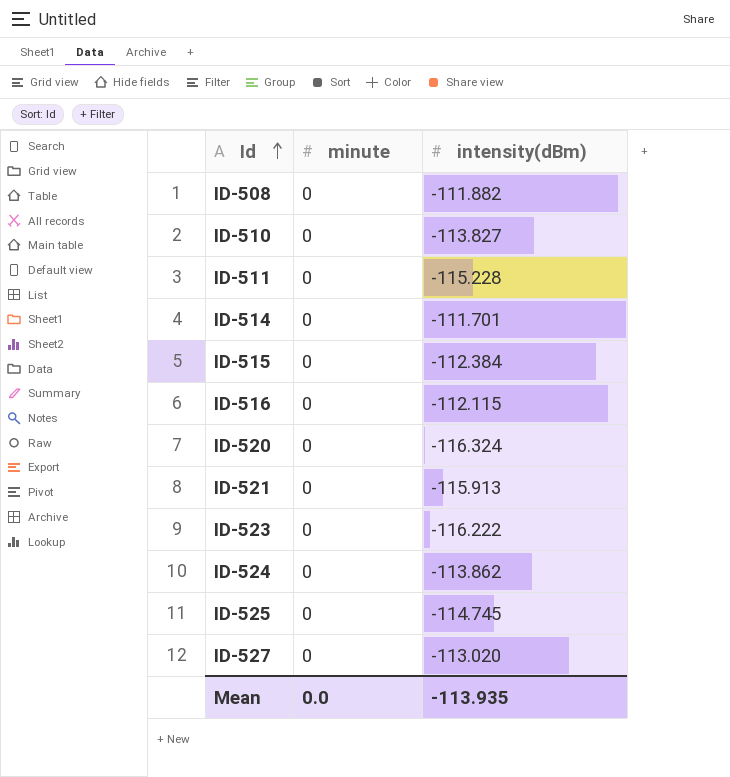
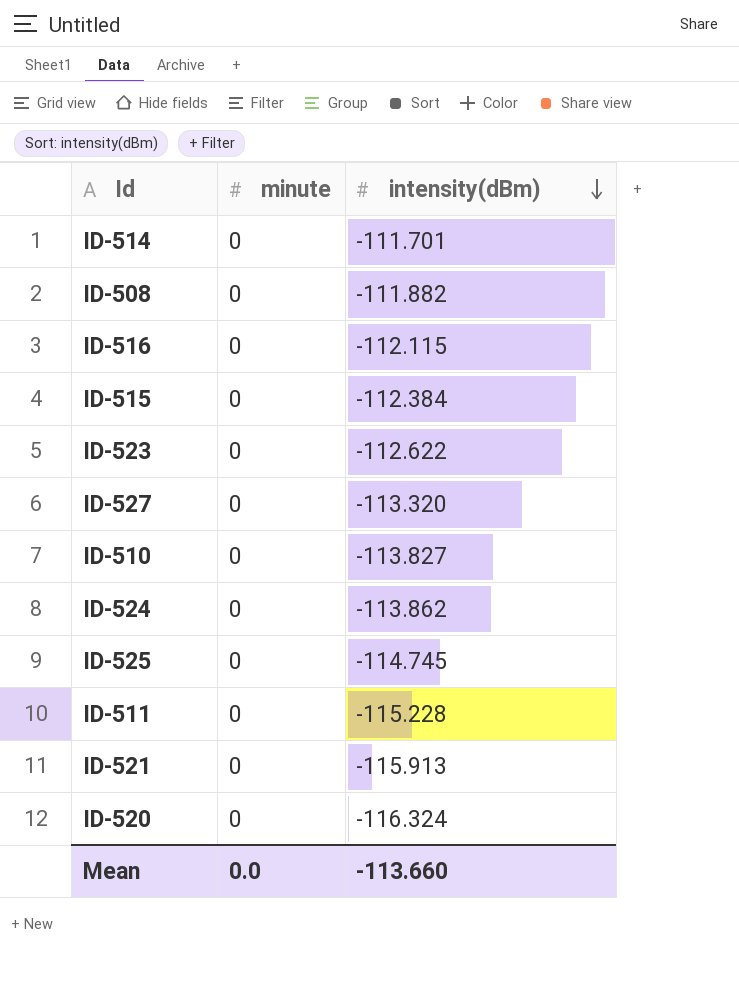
row order: Id ascending -> intensity(dBm) descending
ID-523 | intensity(dBm): -116.222 -> -112.622
ID-527 | intensity(dBm): -113.020 -> -113.320
Mean | intensity(dBm): -113.935 -> -113.660

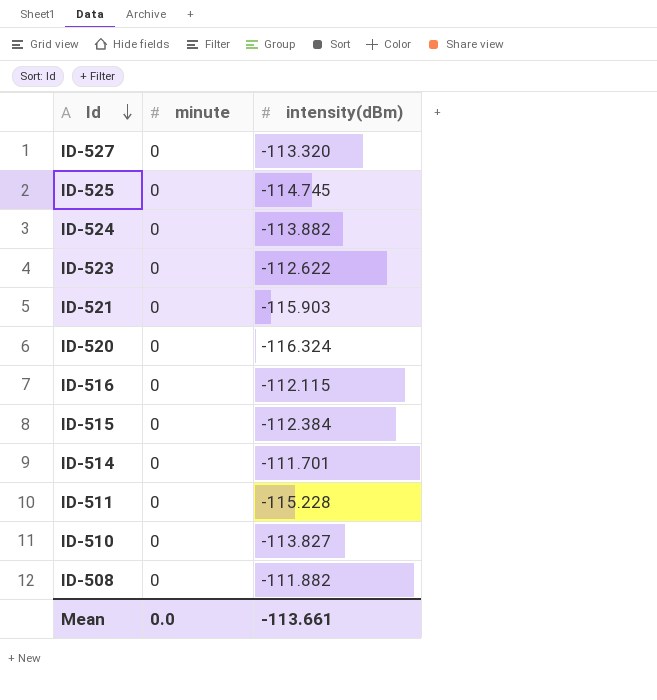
row order: intensity(dBm) descending -> Id descending
ID-524 | intensity(dBm): -113.862 -> -113.882
ID-521 | intensity(dBm): -115.913 -> -115.903
Mean | intensity(dBm): -113.660 -> -113.661

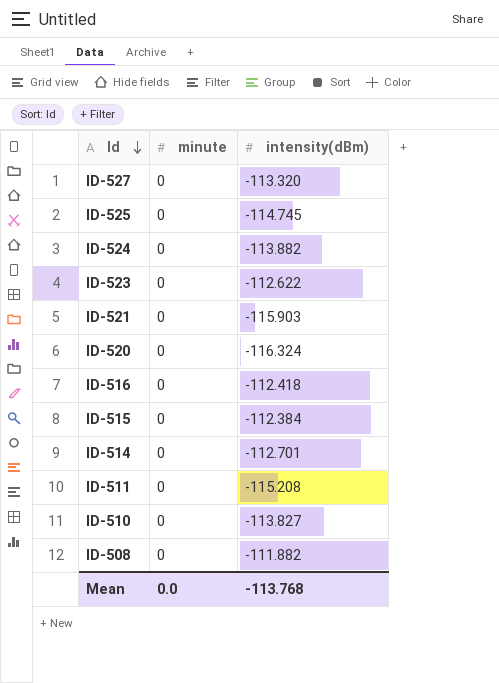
ID-516 | intensity(dBm): -112.115 -> -112.418
ID-514 | intensity(dBm): -111.701 -> -112.701
ID-511 | intensity(dBm): -115.228 -> -115.208
Mean | intensity(dBm): -113.661 -> -113.768

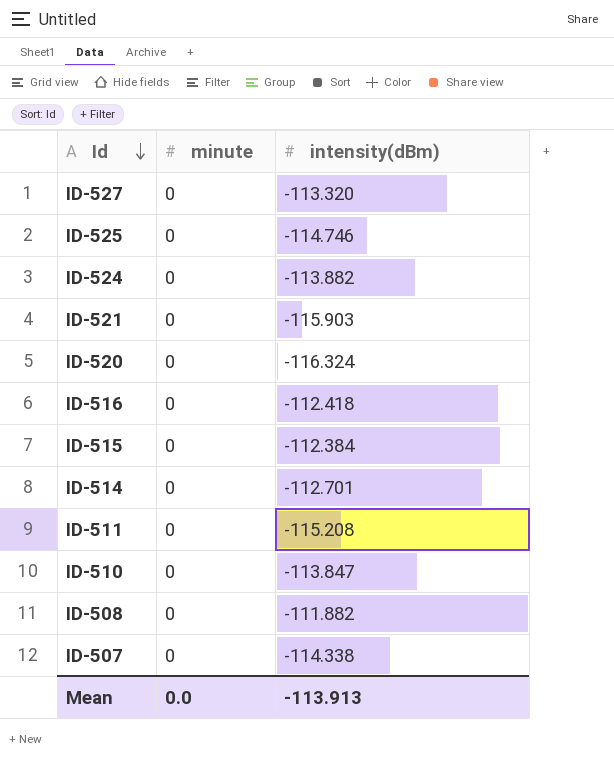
row ID-523: 0 | -112.622 -> none
ID-525 | intensity(dBm): -114.745 -> -114.746
ID-510 | intensity(dBm): -113.827 -> -113.847
row ID-507: none -> 0 | -114.338
Mean | intensity(dBm): -113.768 -> -113.913

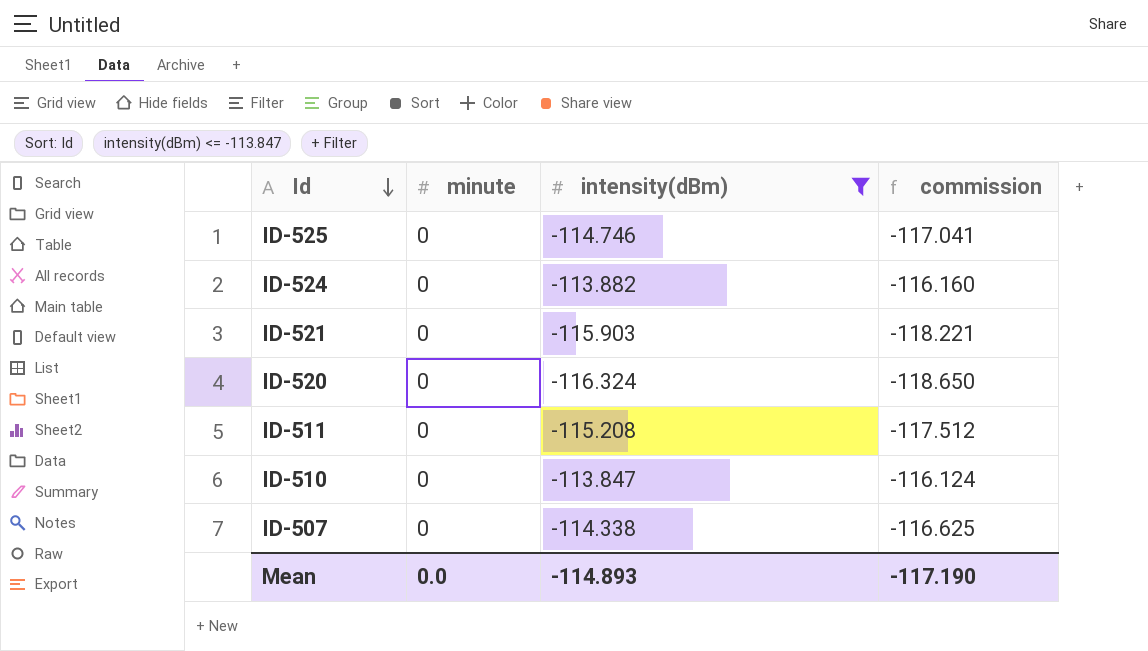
filter: none -> intensity(dBm) <= -113.847
column commission | formula: none -> [intensity(dBm)] * 1.02
Mean | intensity(dBm): -113.913 -> -114.893

